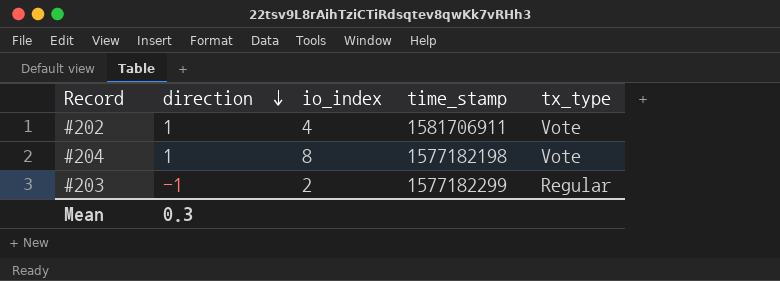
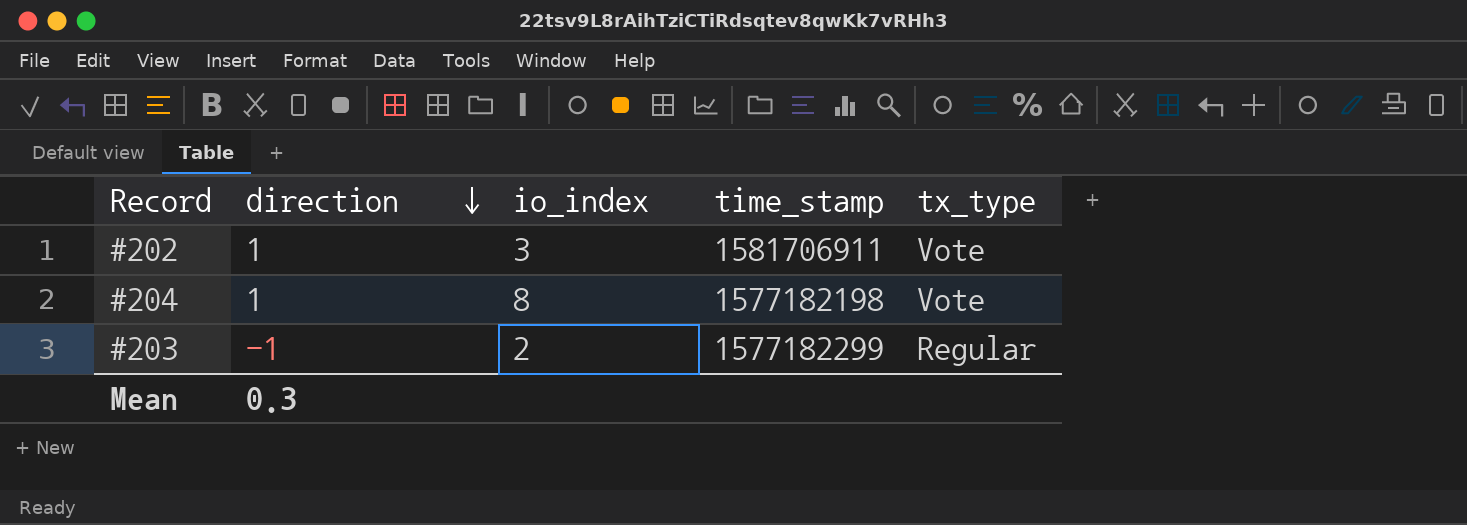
#202 | io_index: 4 -> 3

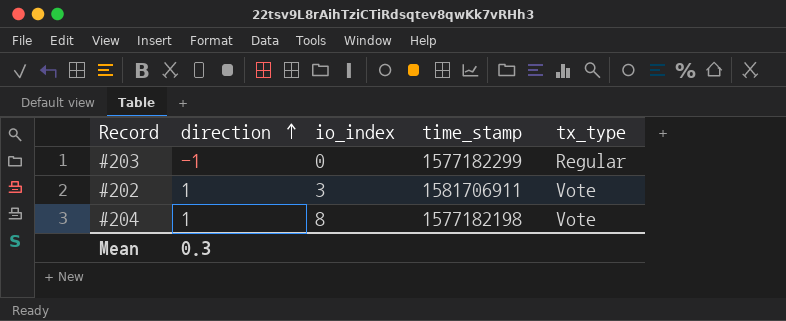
row order: direction descending -> direction ascending
#203 | io_index: 2 -> 0

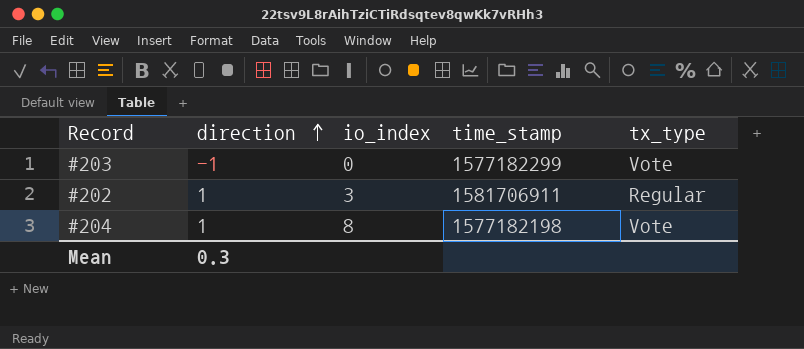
#203 | tx_type: Regular -> Vote
#202 | tx_type: Vote -> Regular

